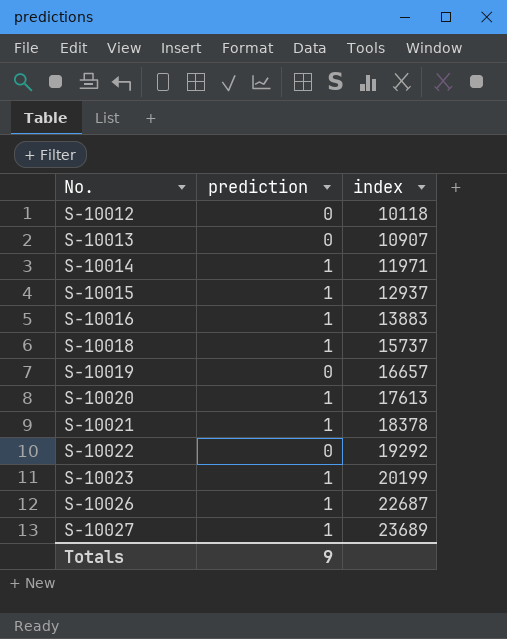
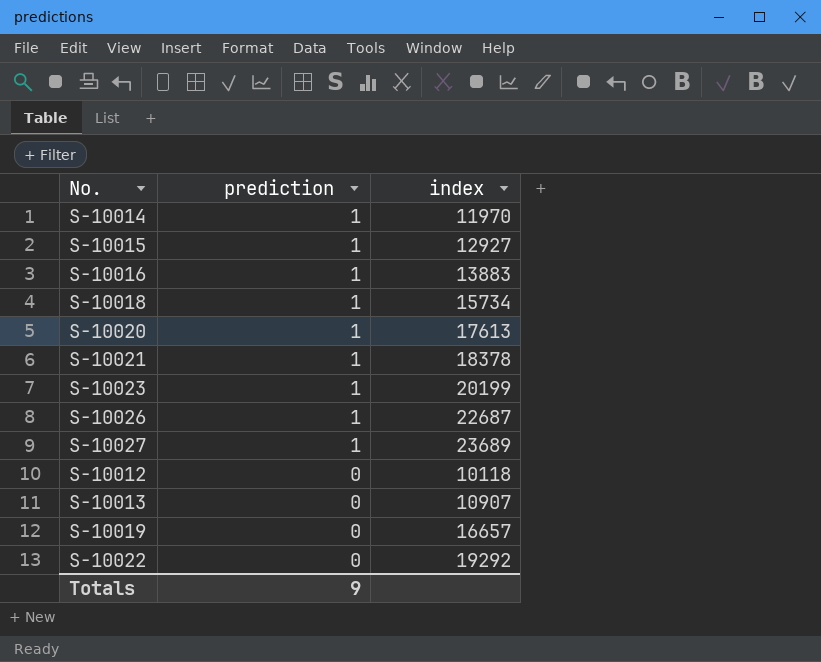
row order: No. ascending -> prediction descending
S-10014 | index: 11971 -> 11970
S-10015 | index: 12937 -> 12927
S-10018 | index: 15737 -> 15734

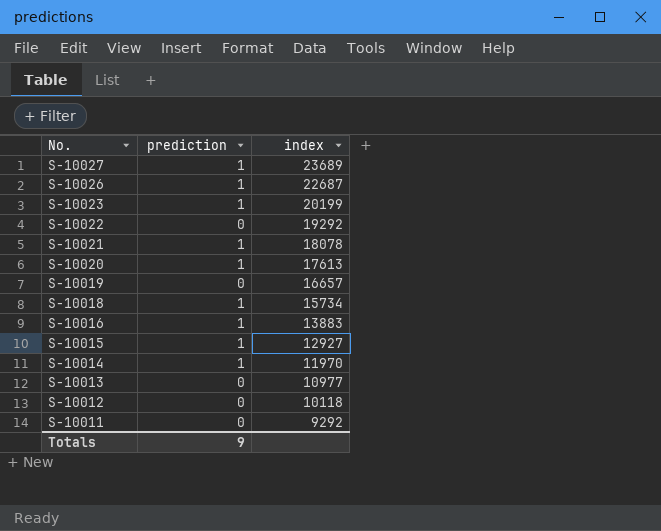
row order: prediction descending -> No. descending
S-10021 | index: 18378 -> 18078
S-10013 | index: 10907 -> 10977
row S-10011: none -> 0 | 9292

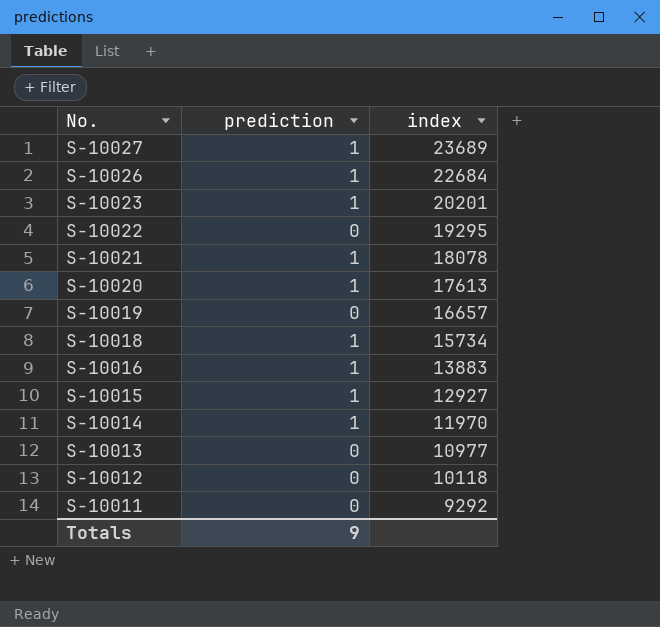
S-10026 | index: 22687 -> 22684
S-10023 | index: 20199 -> 20201
S-10022 | index: 19292 -> 19295

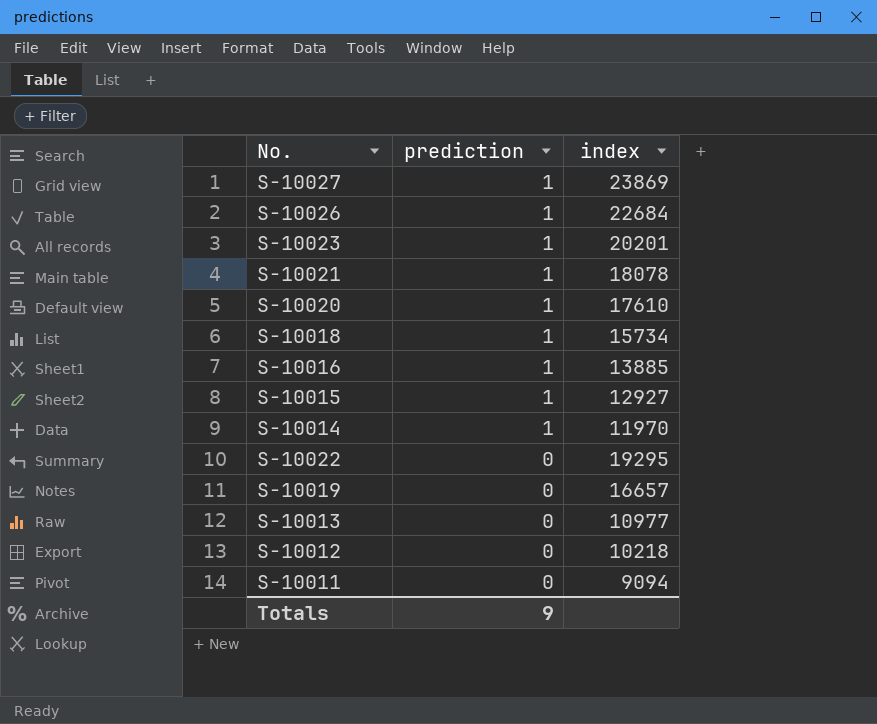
row order: No. descending -> prediction descending
S-10027 | index: 23689 -> 23869
S-10020 | index: 17613 -> 17610
S-10016 | index: 13883 -> 13885
S-10012 | index: 10118 -> 10218
S-10011 | index: 9292 -> 9094

